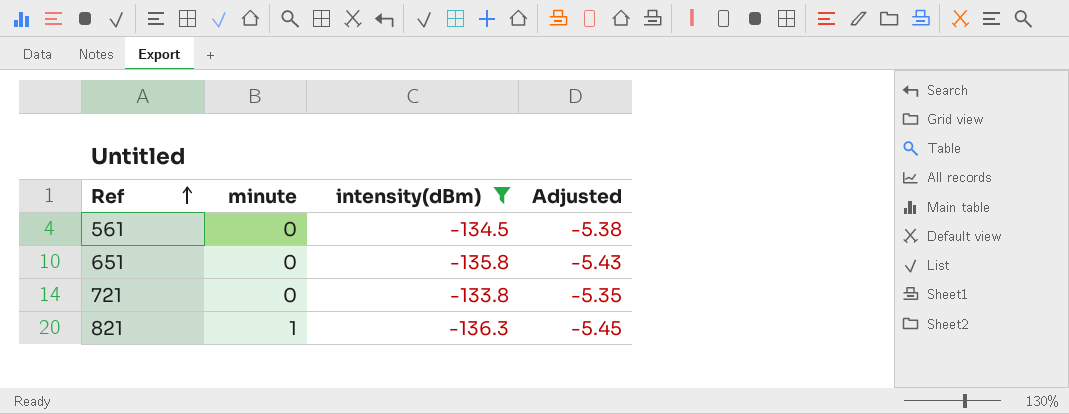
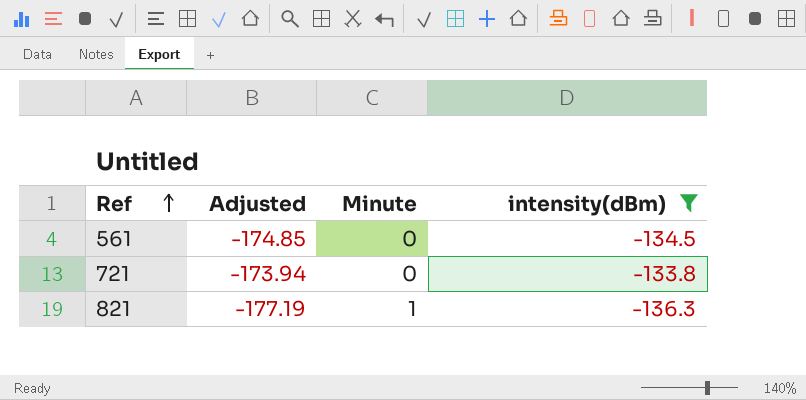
column Adjusted | formula: [intensity(dBm)] * 0.04 -> [intensity(dBm)] * 1.3
column Adjusted | position: 4 -> 2
column name: minute -> Minute
row 651: 0 | -135.8 | -5.43 -> none

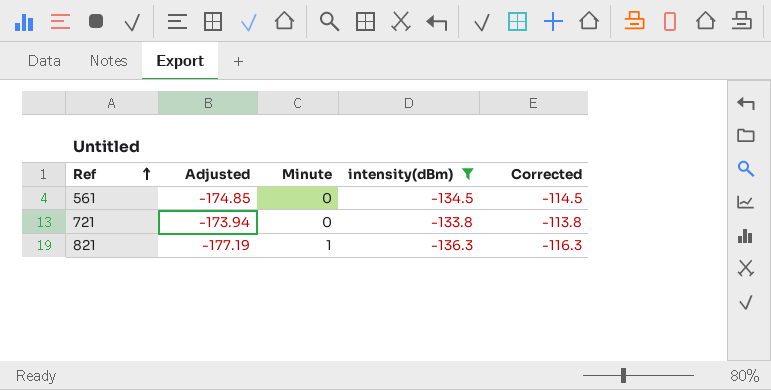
column Corrected | formula: none -> [intensity(dBm)] + 20

